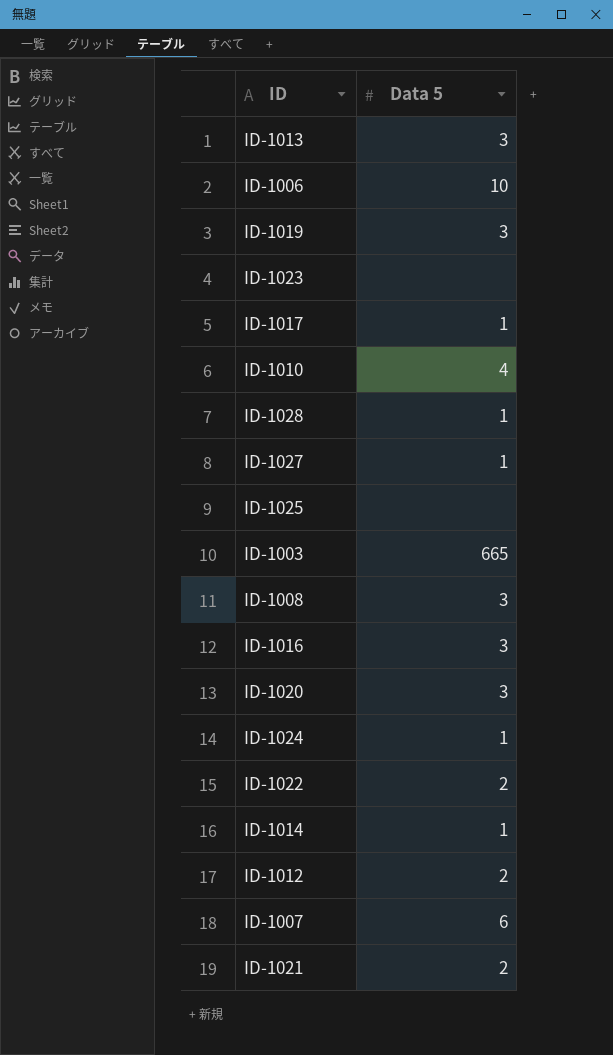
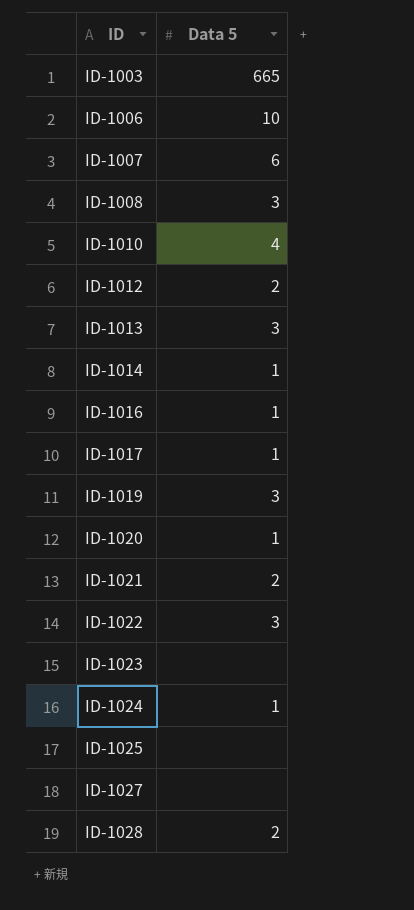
row order: none -> ID ascending
ID-1016 | Data 5: 3 -> 1
ID-1020 | Data 5: 3 -> 1
ID-1022 | Data 5: 2 -> 3
ID-1027 | Data 5: 1 -> none
ID-1028 | Data 5: 1 -> 2

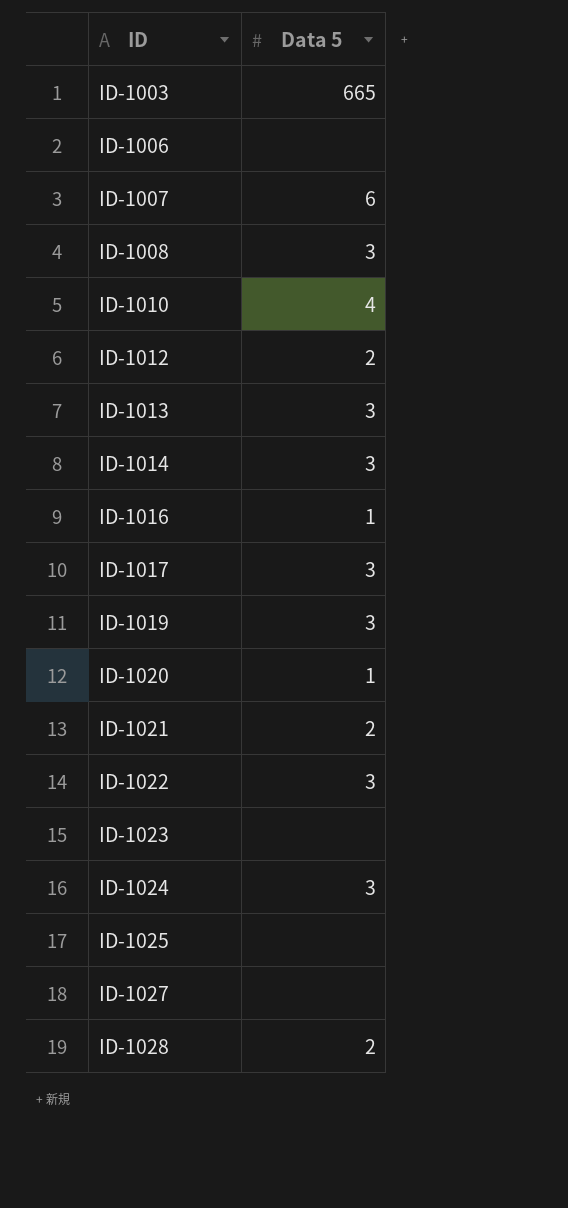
ID-1006 | Data 5: 10 -> none
ID-1014 | Data 5: 1 -> 3
ID-1017 | Data 5: 1 -> 3
ID-1024 | Data 5: 1 -> 3

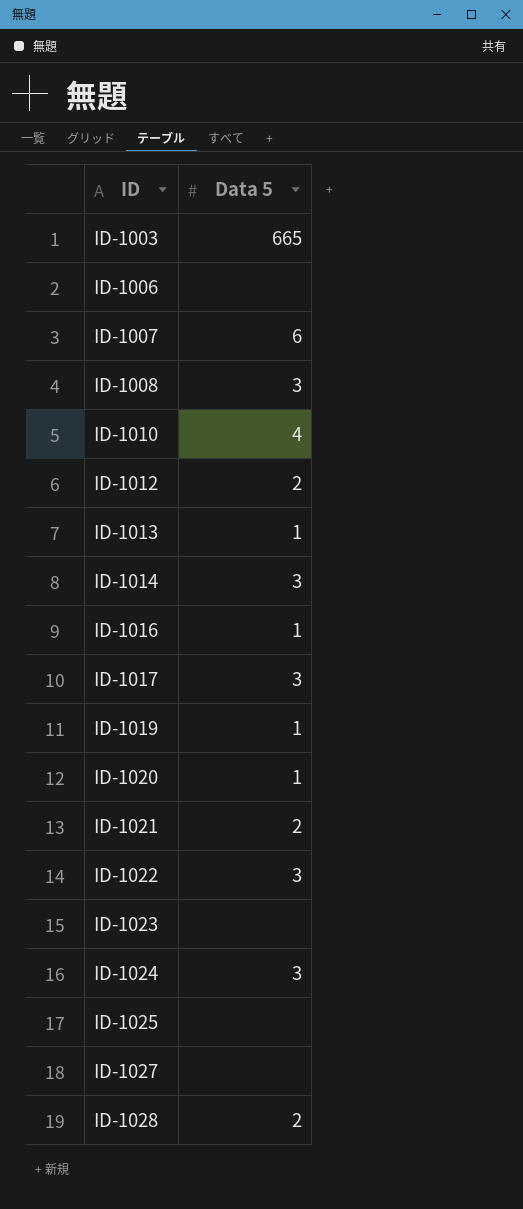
ID-1013 | Data 5: 3 -> 1
ID-1019 | Data 5: 3 -> 1

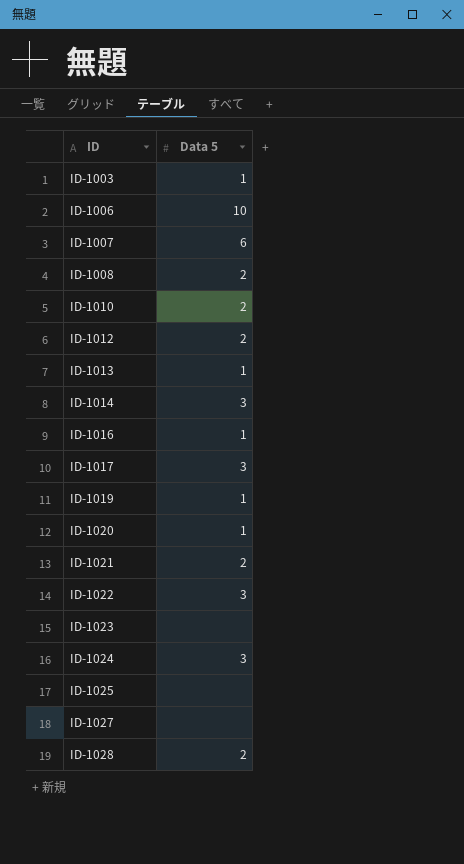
ID-1003 | Data 5: 665 -> 1
ID-1006 | Data 5: none -> 10
ID-1008 | Data 5: 3 -> 2
ID-1010 | Data 5: 4 -> 2

